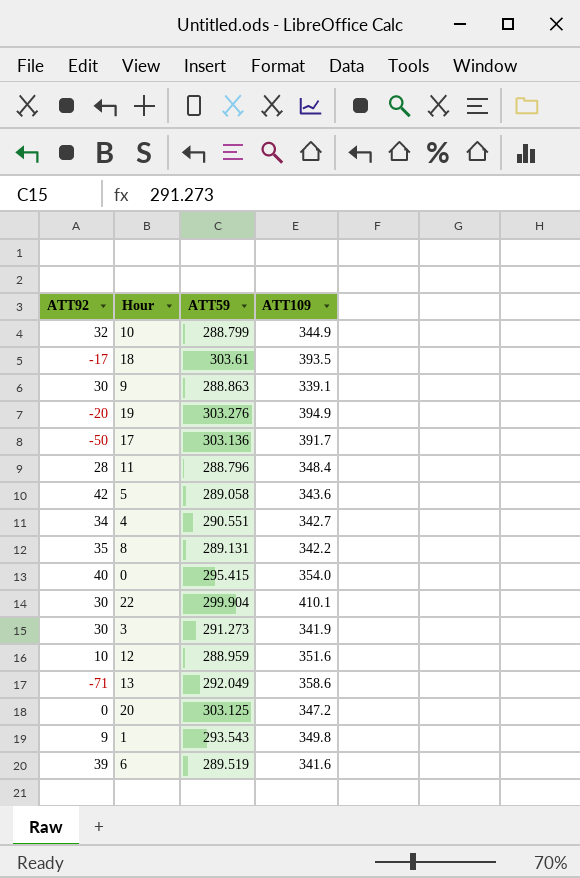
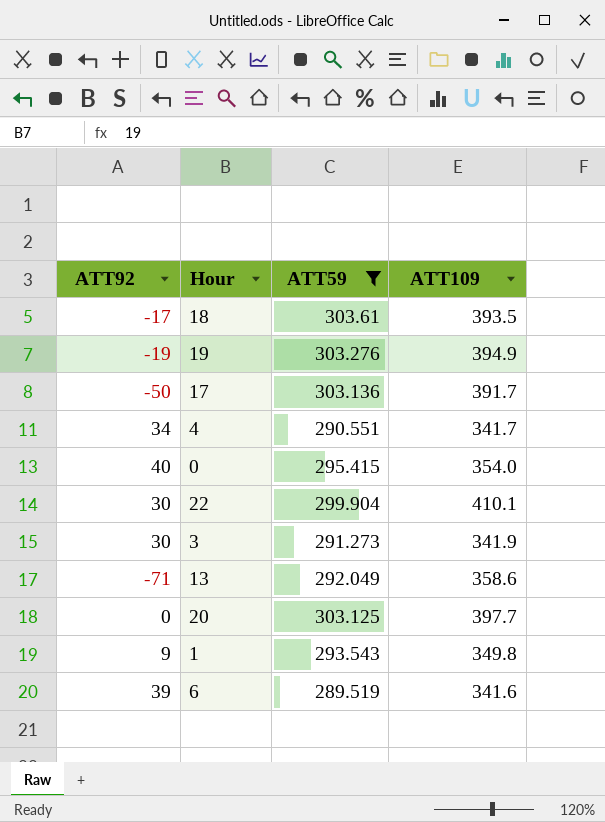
filter: none -> ATT59 >= 289.519
19 | ATT92: -20 -> -19
4 | ATT109: 342.7 -> 341.7
20 | ATT109: 347.2 -> 397.7

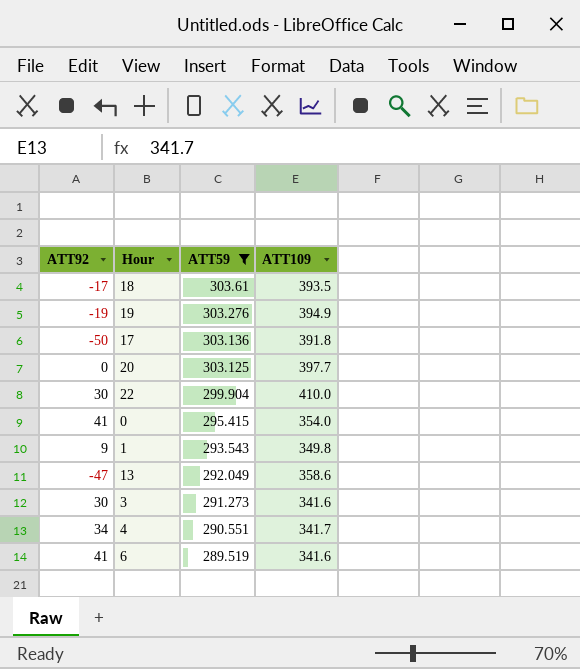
row order: none -> ATT59 descending
17 | ATT109: 391.7 -> 391.8
22 | ATT109: 410.1 -> 410.0
0 | ATT92: 40 -> 41
13 | ATT92: -71 -> -47
3 | ATT109: 341.9 -> 341.6
6 | ATT92: 39 -> 41

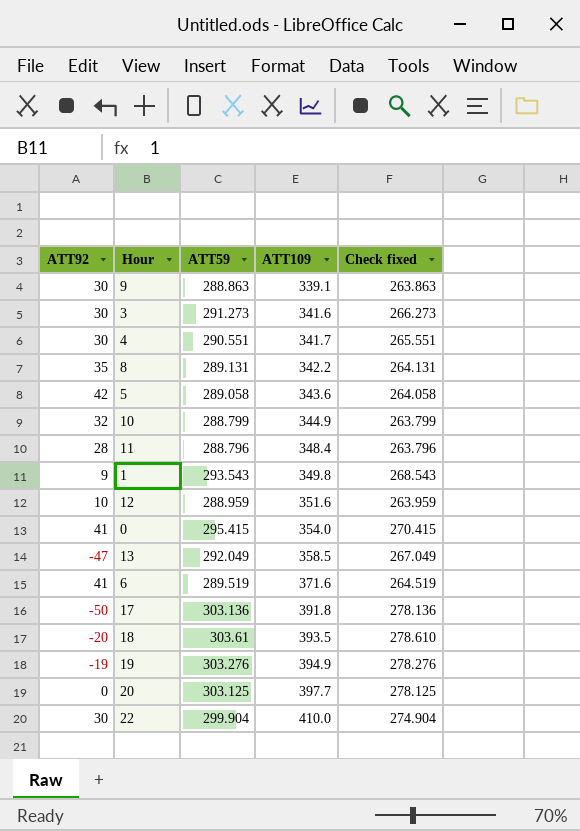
filter: ATT59 >= 289.519 -> none
row order: ATT59 descending -> ATT109 ascending
column Check fixed | formula: none -> [ATT59] - 25
4 | ATT92: 34 -> 30
13 | ATT109: 358.6 -> 358.5
6 | ATT109: 341.6 -> 371.6
18 | ATT92: -17 -> -20

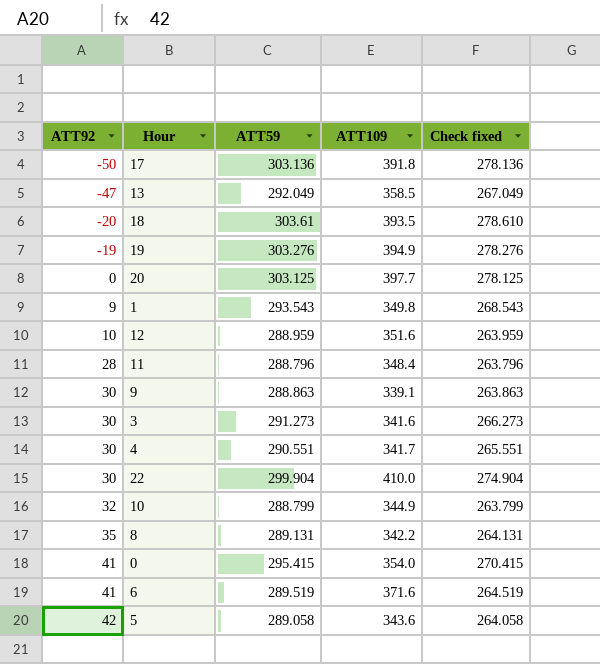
row order: ATT109 ascending -> ATT92 ascending

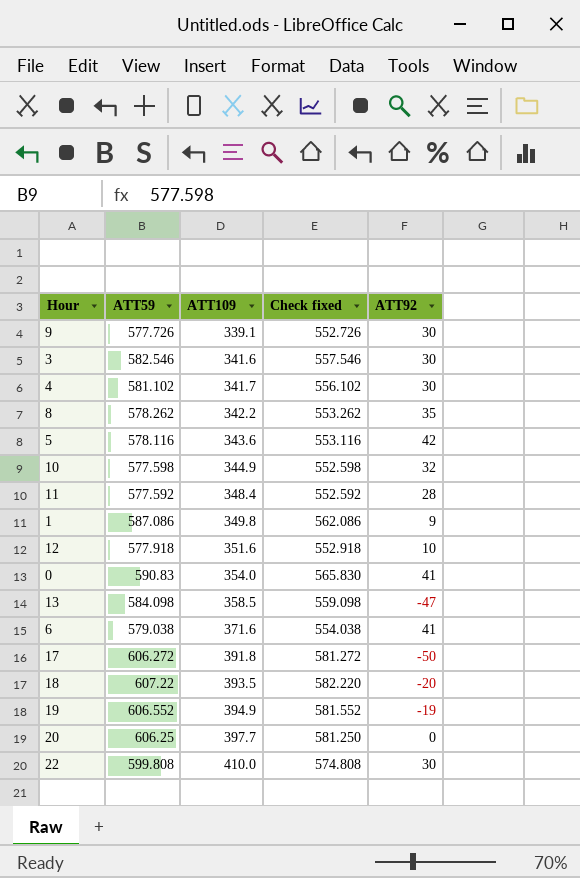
row order: ATT92 ascending -> ATT109 ascending
column ATT92 | position: 1 -> 5
9 | ATT59: 288.863 -> 577.726
9 | Check fixed: 263.863 -> 552.726
3 | ATT59: 291.273 -> 582.546
3 | Check fixed: 266.273 -> 557.546
4 | ATT59: 290.551 -> 581.102
4 | Check fixed: 265.551 -> 556.102
8 | ATT59: 289.131 -> 578.262
8 | Check fixed: 264.131 -> 553.262
5 | ATT59: 289.058 -> 578.116
5 | Check fixed: 264.058 -> 553.116
10 | ATT59: 288.799 -> 577.598
10 | Check fixed: 263.799 -> 552.598
11 | ATT59: 288.796 -> 577.592
11 | Check fixed: 263.796 -> 552.592
1 | ATT59: 293.543 -> 587.086
1 | Check fixed: 268.543 -> 562.086
12 | ATT59: 288.959 -> 577.918
12 | Check fixed: 263.959 -> 552.918
0 | ATT59: 295.415 -> 590.83
0 | Check fixed: 270.415 -> 565.830
13 | ATT59: 292.049 -> 584.098
13 | Check fixed: 267.049 -> 559.098
6 | ATT59: 289.519 -> 579.038
6 | Check fixed: 264.519 -> 554.038
17 | ATT59: 303.136 -> 606.272
17 | Check fixed: 278.136 -> 581.272
18 | ATT59: 303.61 -> 607.22
18 | Check fixed: 278.610 -> 582.220
19 | ATT59: 303.276 -> 606.552
19 | Check fixed: 278.276 -> 581.552
20 | ATT59: 303.125 -> 606.25
20 | Check fixed: 278.125 -> 581.250
22 | ATT59: 299.904 -> 599.808
22 | Check fixed: 274.904 -> 574.808

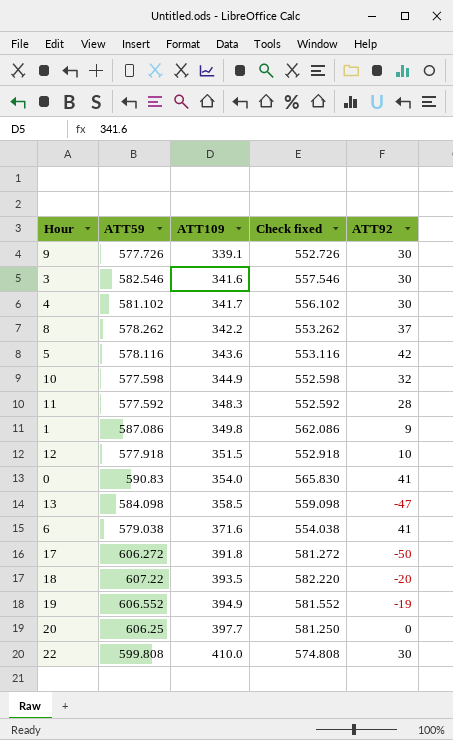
8 | ATT92: 35 -> 37
11 | ATT109: 348.4 -> 348.3
12 | ATT109: 351.6 -> 351.5

